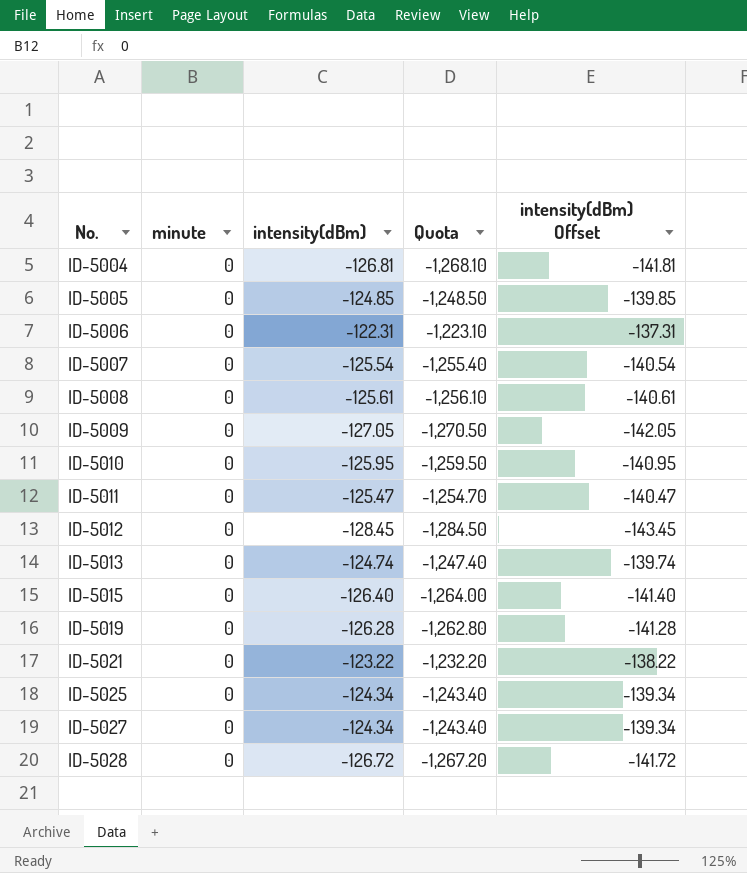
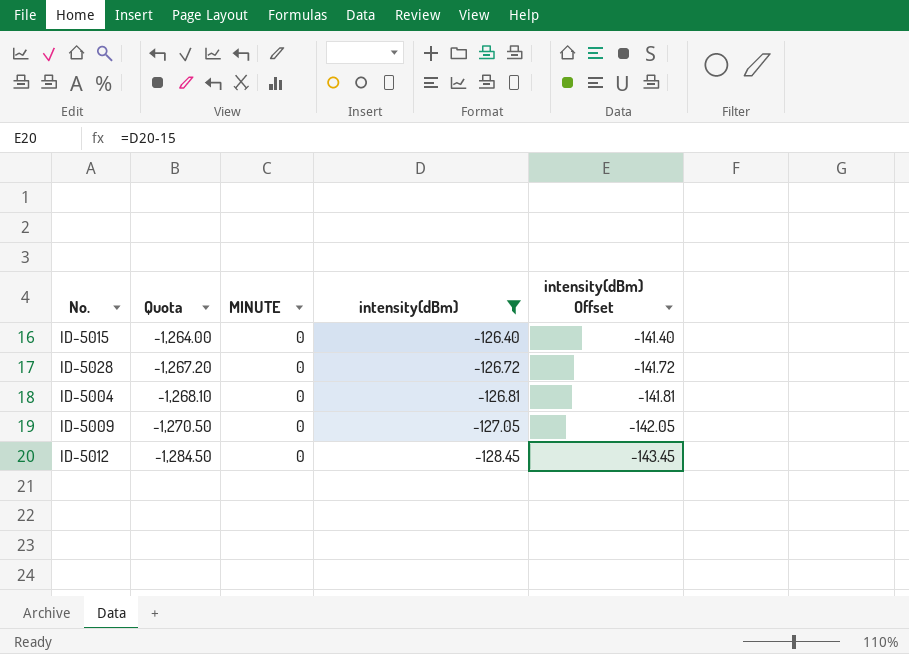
filter: none -> intensity(dBm) <= -126.40
row order: No. ascending -> Quota descending
column Quota | position: 4 -> 2
column name: minute -> MINUTE

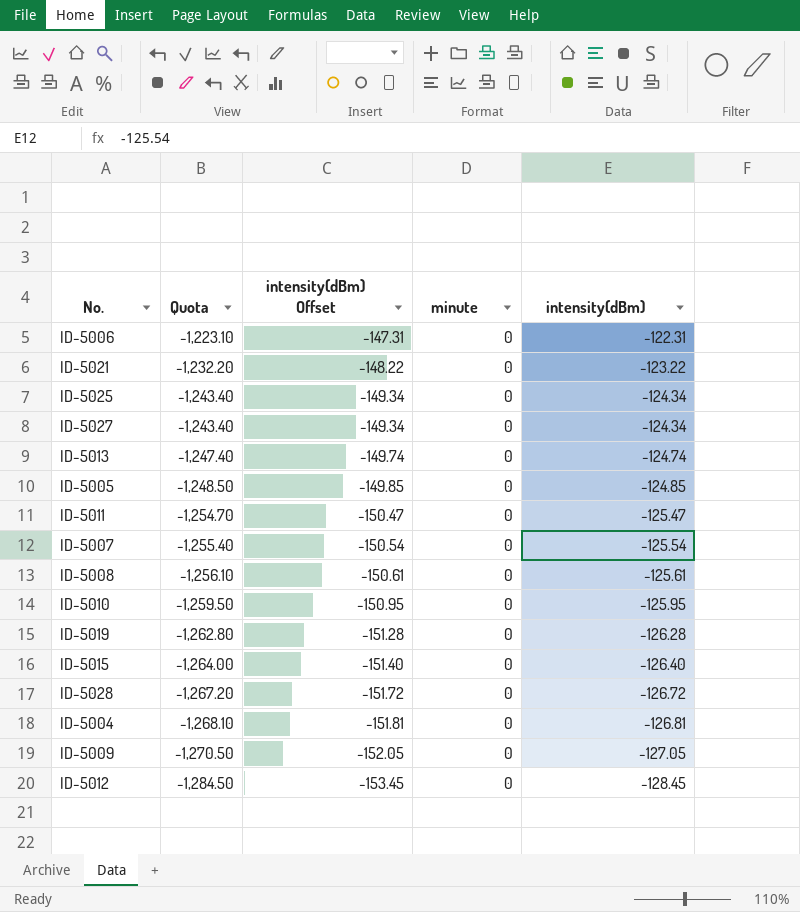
filter: intensity(dBm) <= -126.40 -> none
column intensity(dBm) Offset | formula: [intensity(dBm)] - 15 -> [intensity(dBm)] - 25
column intensity(dBm) Offset | position: 5 -> 3
column name: MINUTE -> minute

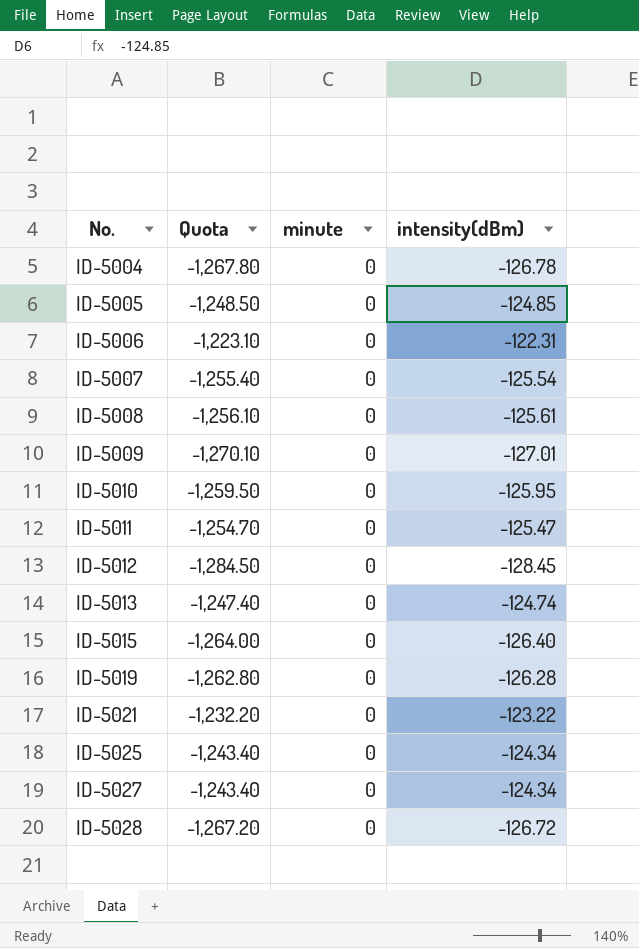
row order: Quota descending -> No. ascending
column intensity(dBm) Offset | formula: [intensity(dBm)] - 25 -> none
ID-5004 | Quota: -1,268.10 -> -1,267.80
ID-5004 | intensity(dBm): -126.81 -> -126.78
ID-5009 | Quota: -1,270.50 -> -1,270.10
ID-5009 | intensity(dBm): -127.05 -> -127.01

